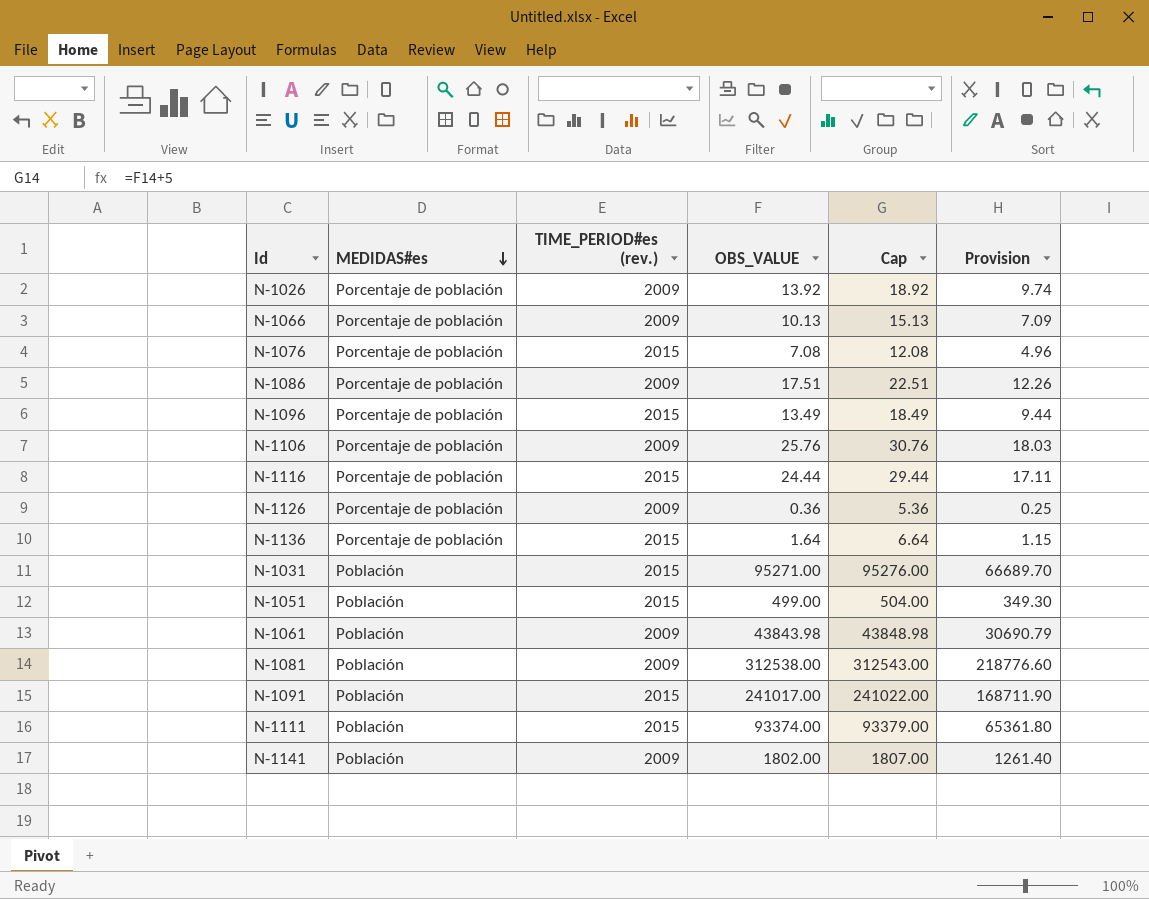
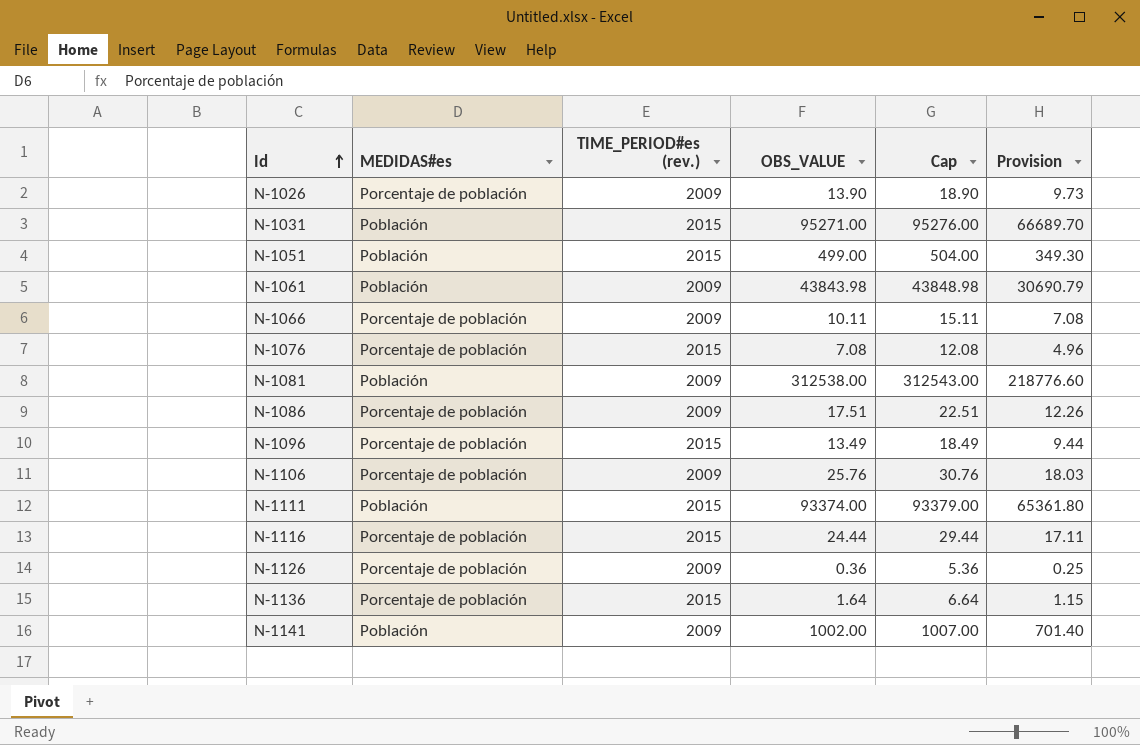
row order: MEDIDAS#es descending -> Id ascending
row N-1091: Población | 2015 | 241017.00 | 241022.00 | 168711.90 -> none
N-1026 | OBS_VALUE: 13.92 -> 13.90
N-1026 | Cap: 18.92 -> 18.90
N-1026 | Provision: 9.74 -> 9.73
N-1066 | OBS_VALUE: 10.13 -> 10.11
N-1066 | Cap: 15.13 -> 15.11
N-1066 | Provision: 7.09 -> 7.08
N-1141 | OBS_VALUE: 1802.00 -> 1002.00
N-1141 | Cap: 1807.00 -> 1007.00
N-1141 | Provision: 1261.40 -> 701.40

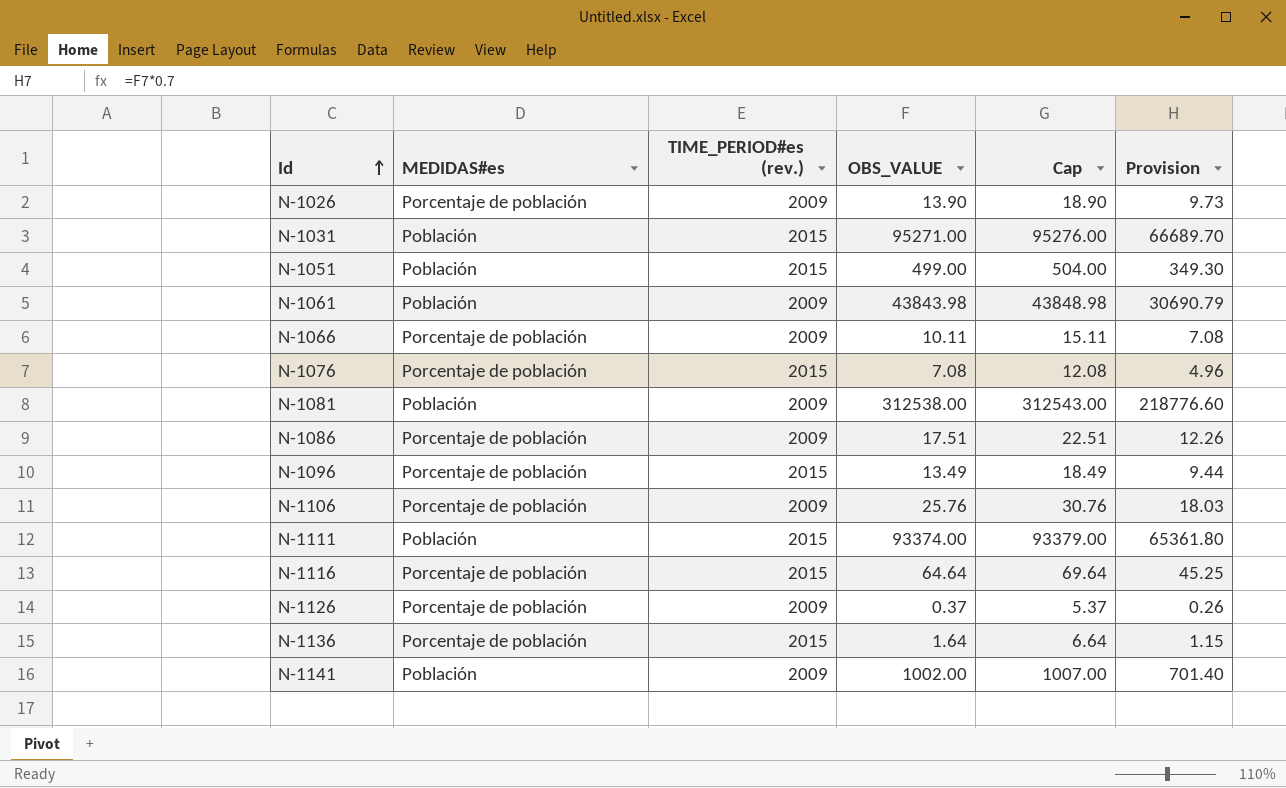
N-1116 | OBS_VALUE: 24.44 -> 64.64
N-1116 | Cap: 29.44 -> 69.64
N-1116 | Provision: 17.11 -> 45.25
N-1126 | OBS_VALUE: 0.36 -> 0.37
N-1126 | Cap: 5.36 -> 5.37
N-1126 | Provision: 0.25 -> 0.26

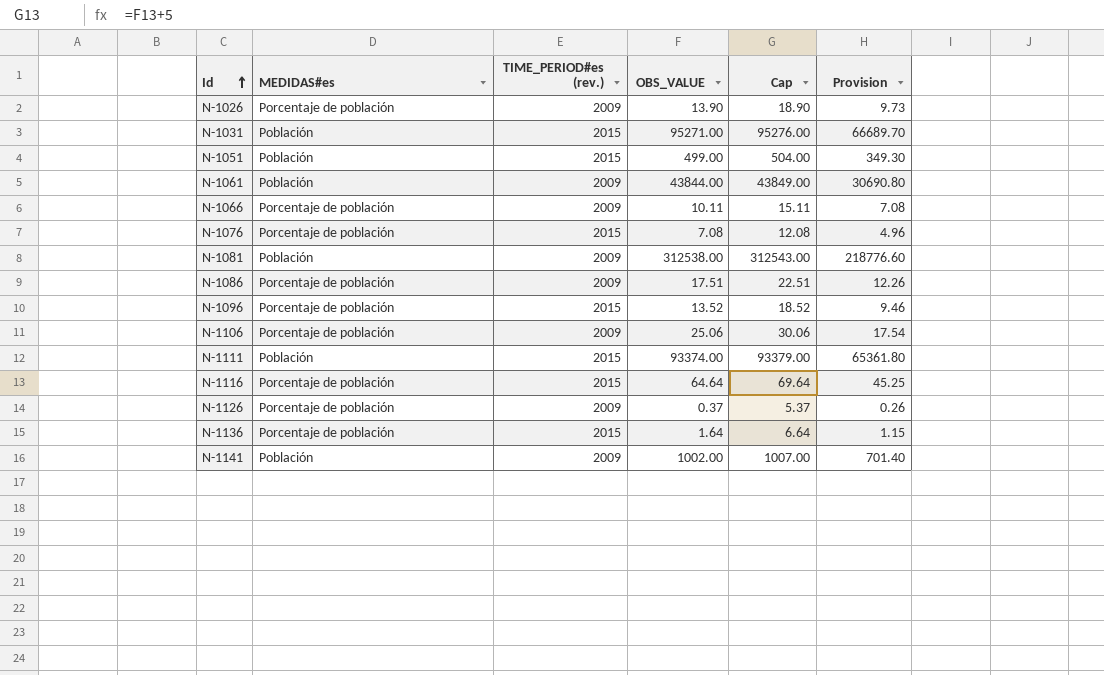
N-1061 | OBS_VALUE: 43843.98 -> 43844.00
N-1061 | Cap: 43848.98 -> 43849.00
N-1061 | Provision: 30690.79 -> 30690.80
N-1096 | OBS_VALUE: 13.49 -> 13.52
N-1096 | Cap: 18.49 -> 18.52
N-1096 | Provision: 9.44 -> 9.46
N-1106 | OBS_VALUE: 25.76 -> 25.06
N-1106 | Cap: 30.76 -> 30.06
N-1106 | Provision: 18.03 -> 17.54

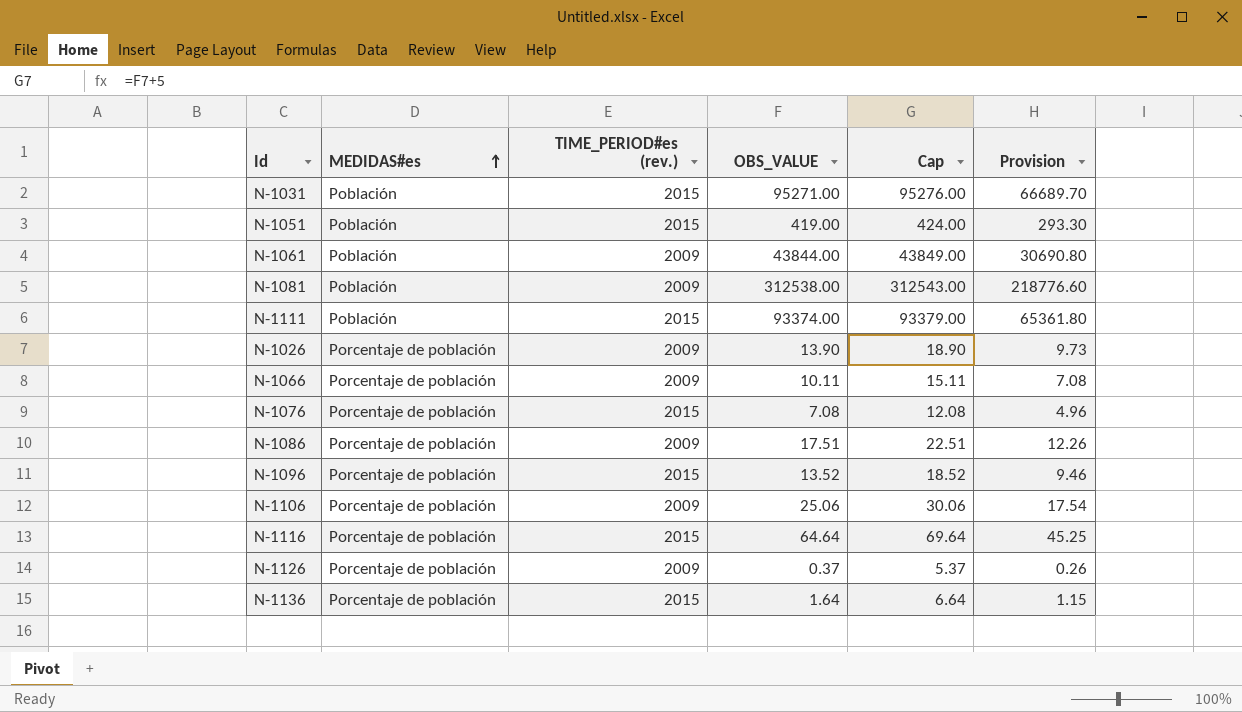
row order: Id ascending -> MEDIDAS#es ascending
row N-1141: Población | 2009 | 1002.00 | 1007.00 | 701.40 -> none
N-1051 | OBS_VALUE: 499.00 -> 419.00
N-1051 | Cap: 504.00 -> 424.00
N-1051 | Provision: 349.30 -> 293.30

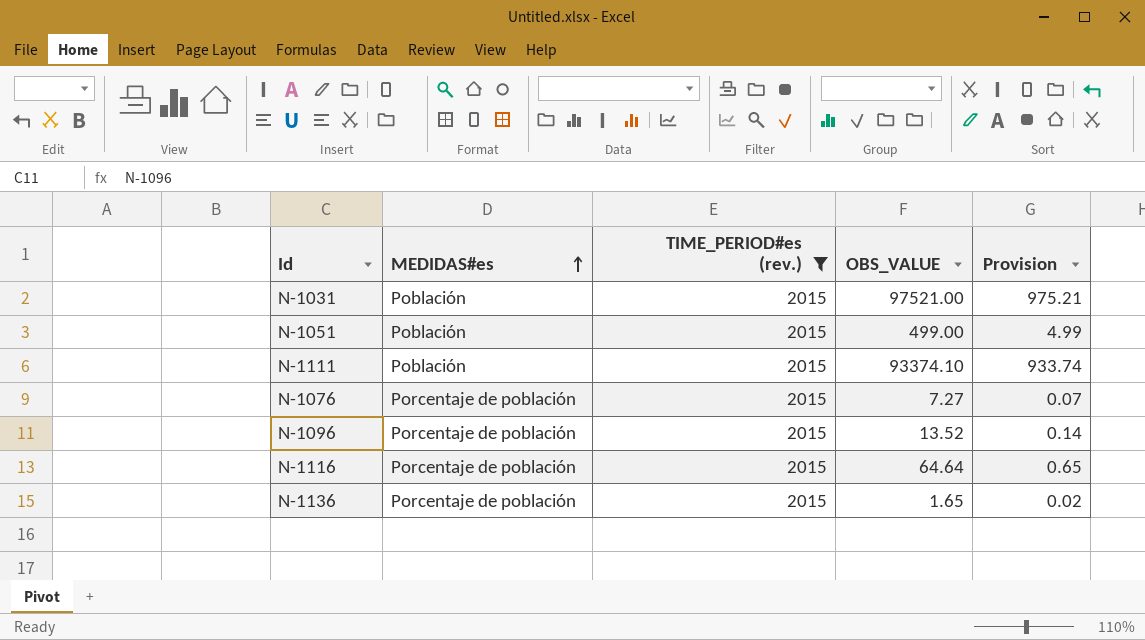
filter: none -> TIME_PERIOD#es (rev.) = 2015
column Cap | formula: [OBS_VALUE] + 5 -> none
column Provision | formula: [OBS_VALUE] * 0.7 -> [OBS_VALUE] * 0.01
N-1031 | OBS_VALUE: 95271.00 -> 97521.00
N-1051 | OBS_VALUE: 419.00 -> 499.00
N-1111 | OBS_VALUE: 93374.00 -> 93374.10
N-1076 | OBS_VALUE: 7.08 -> 7.27
N-1136 | OBS_VALUE: 1.64 -> 1.65

